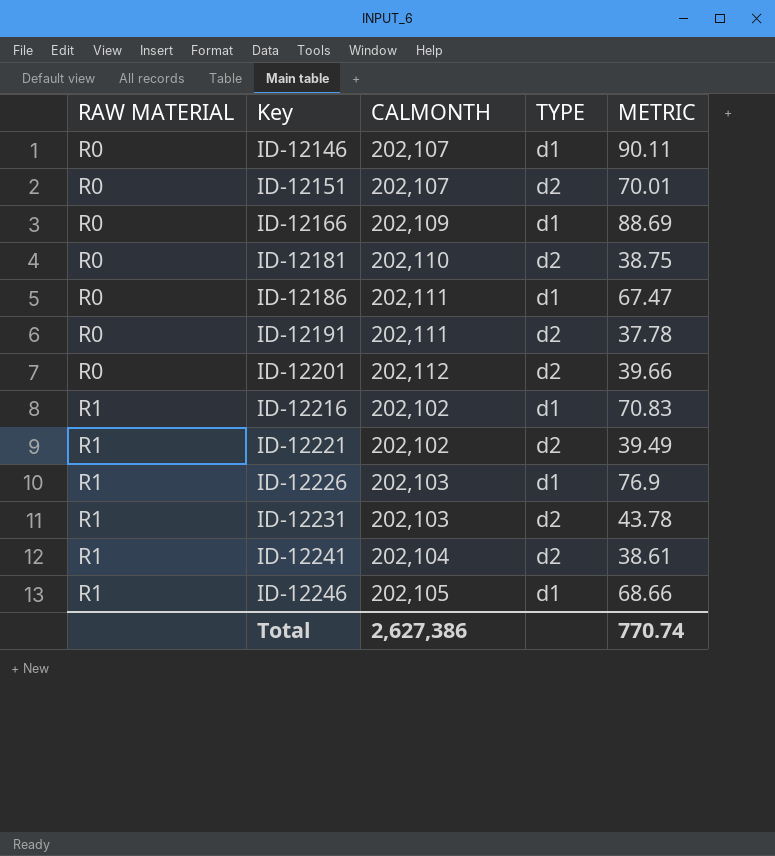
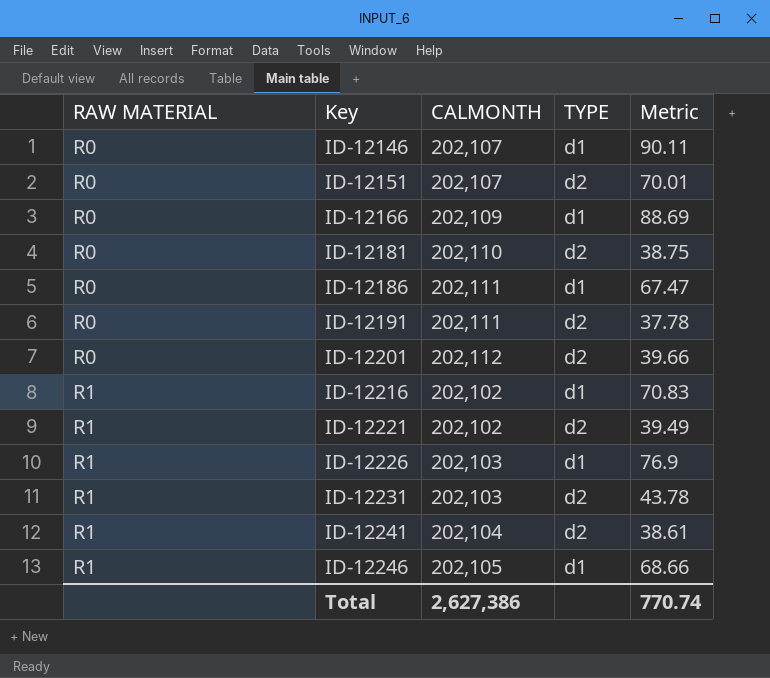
column name: METRIC -> Metric

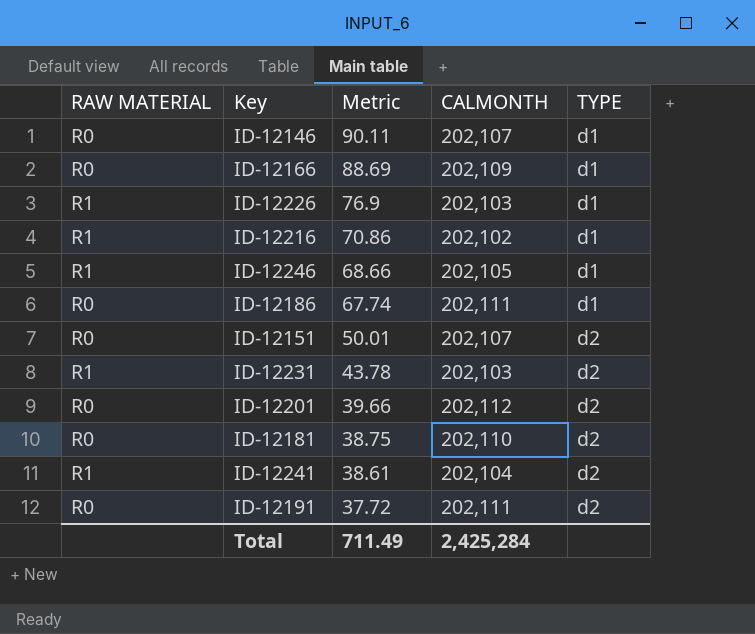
row order: RAW MATERIAL ascending -> Metric descending
column Metric | position: 5 -> 3
row ID-12221: R1 | 202,102 | d2 | 39.49 -> none
ID-12216 | Metric: 70.83 -> 70.86
ID-12186 | Metric: 67.47 -> 67.74
ID-12151 | Metric: 70.01 -> 50.01
ID-12191 | Metric: 37.78 -> 37.72
Total | Metric: 770.74 -> 711.49
Total | CALMONTH: 2,627,386 -> 2,425,284

